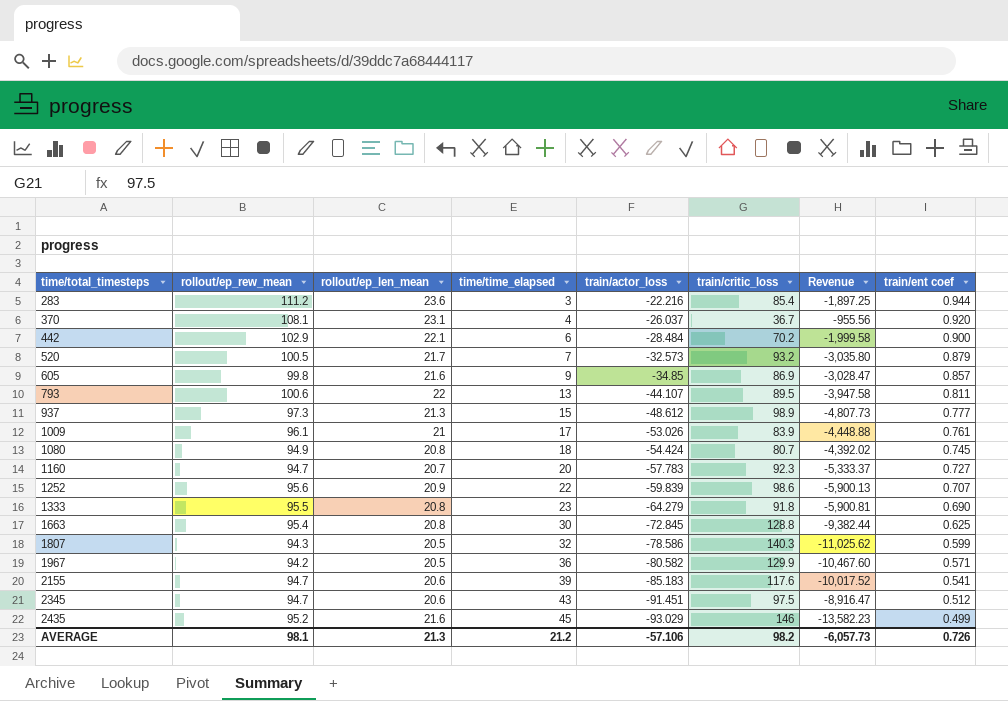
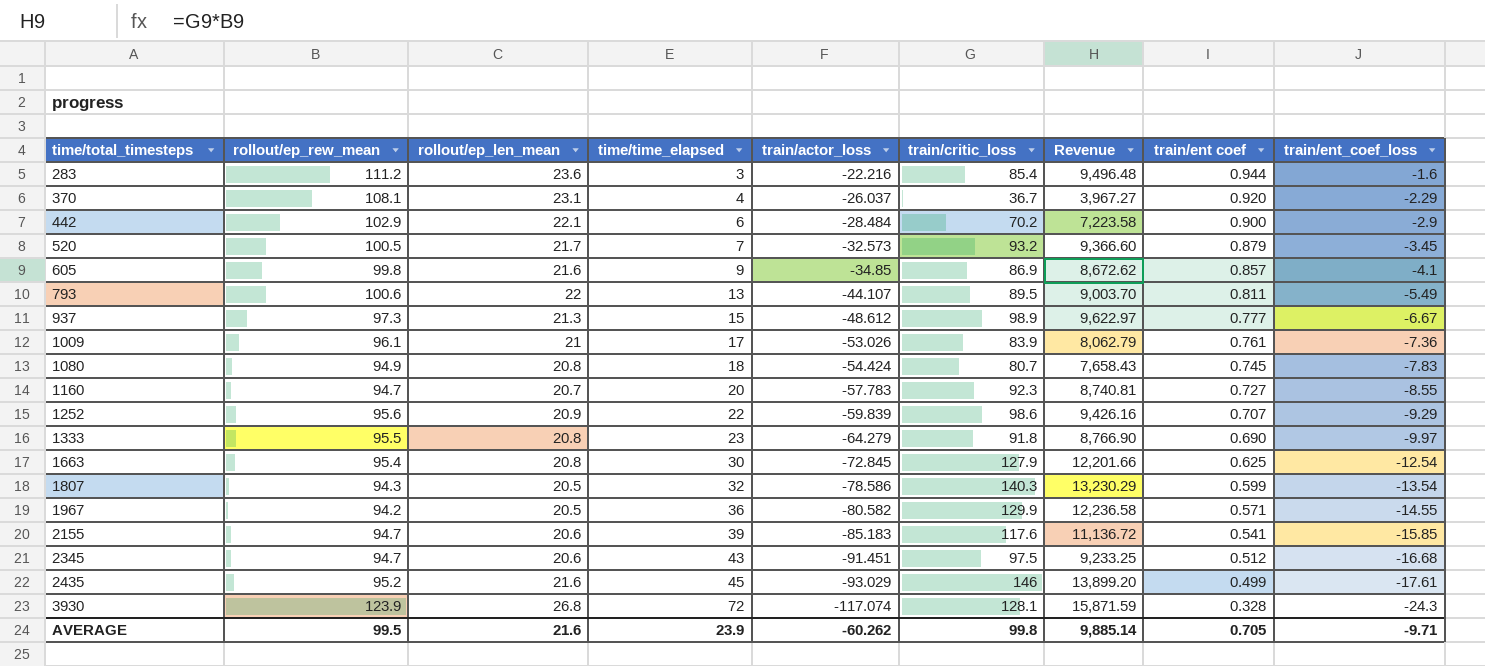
column Revenue | formula: [train/actor_loss] * [train/critic_loss] -> [rollout/ep_rew_mean] * [train/critic_loss]
column train/ent_coef_loss | position: none -> 9
1663 | train/critic_loss: 128.8 -> 127.9
row 3930: none -> 123.9 | 26.8 | 72 | -117.074 | 128.1 | 15,871.59 | 0.328 | -24.3
AVERAGE | rollout/ep_rew_mean: 98.1 -> 99.5
AVERAGE | rollout/ep_len_mean: 21.3 -> 21.6
AVERAGE | time/time_elapsed: 21.2 -> 23.9
AVERAGE | train/actor_loss: -57.106 -> -60.262
AVERAGE | train/critic_loss: 98.2 -> 99.8
AVERAGE | Revenue: -6,057.73 -> 9,885.14
AVERAGE | train/ent coef: 0.726 -> 0.705

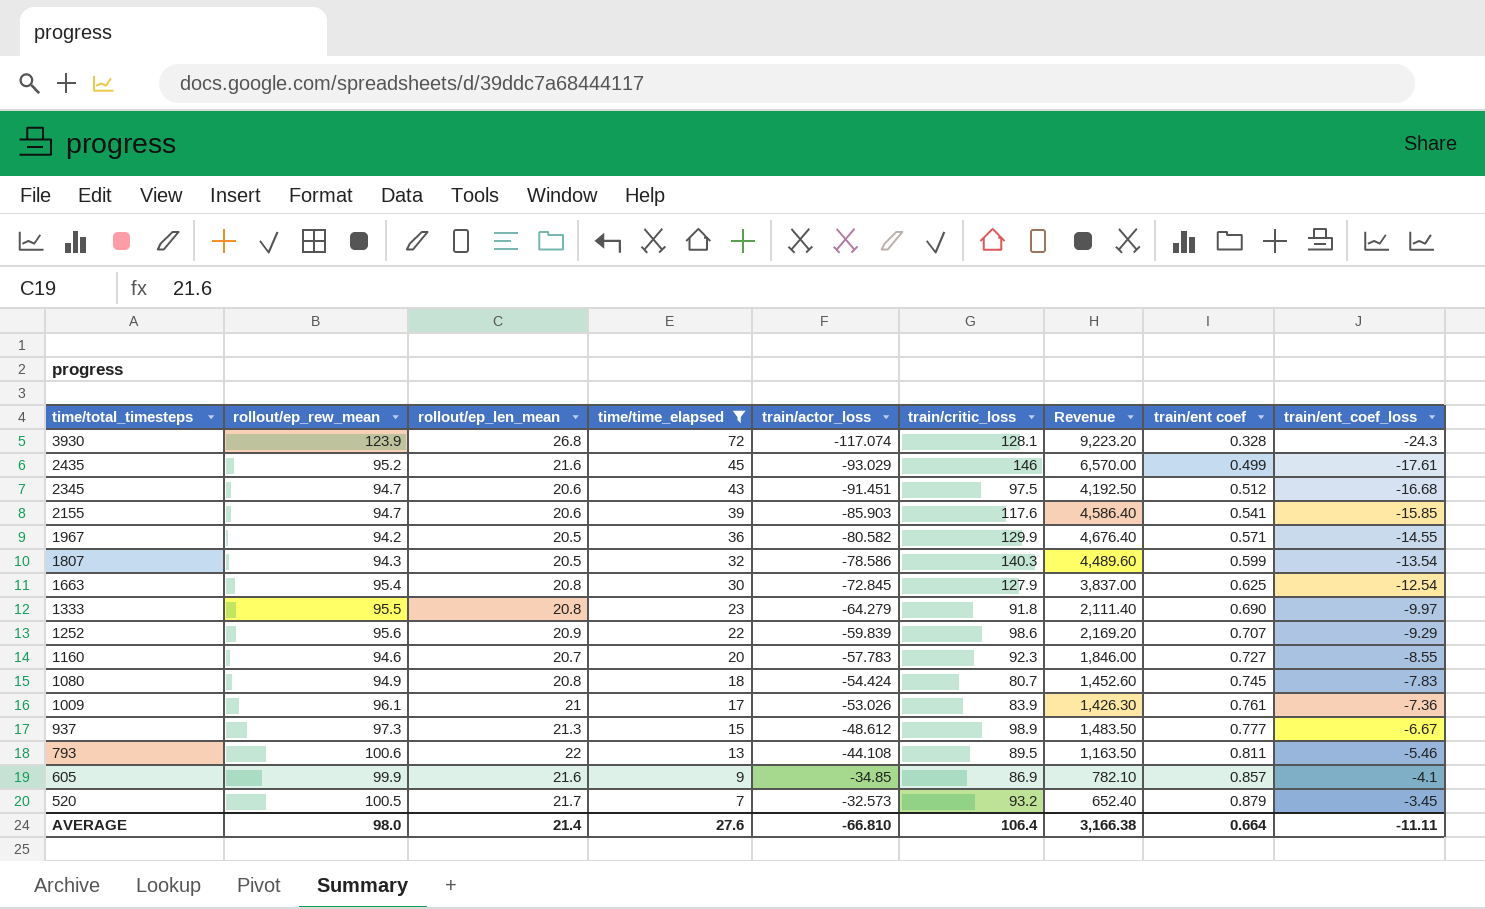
filter: none -> time/time_elapsed >= 7
row order: time/total_timesteps ascending -> time/total_timesteps descending
column Revenue | formula: [rollout/ep_rew_mean] * [train/critic_loss] -> [time/time_elapsed] * [train/critic_loss]
2155 | train/actor_loss: -85.183 -> -85.903
1160 | rollout/ep_rew_mean: 94.7 -> 94.6
793 | train/actor_loss: -44.107 -> -44.108
793 | train/ent_coef_loss: -5.49 -> -5.46
605 | rollout/ep_rew_mean: 99.8 -> 99.9
AVERAGE | rollout/ep_rew_mean: 99.5 -> 98.0
AVERAGE | rollout/ep_len_mean: 21.6 -> 21.4
AVERAGE | time/time_elapsed: 23.9 -> 27.6
AVERAGE | train/actor_loss: -60.262 -> -66.810
AVERAGE | train/critic_loss: 99.8 -> 106.4
AVERAGE | Revenue: 9,885.14 -> 3,166.38
AVERAGE | train/ent coef: 0.705 -> 0.664
AVERAGE | train/ent_coef_loss: -9.71 -> -11.11

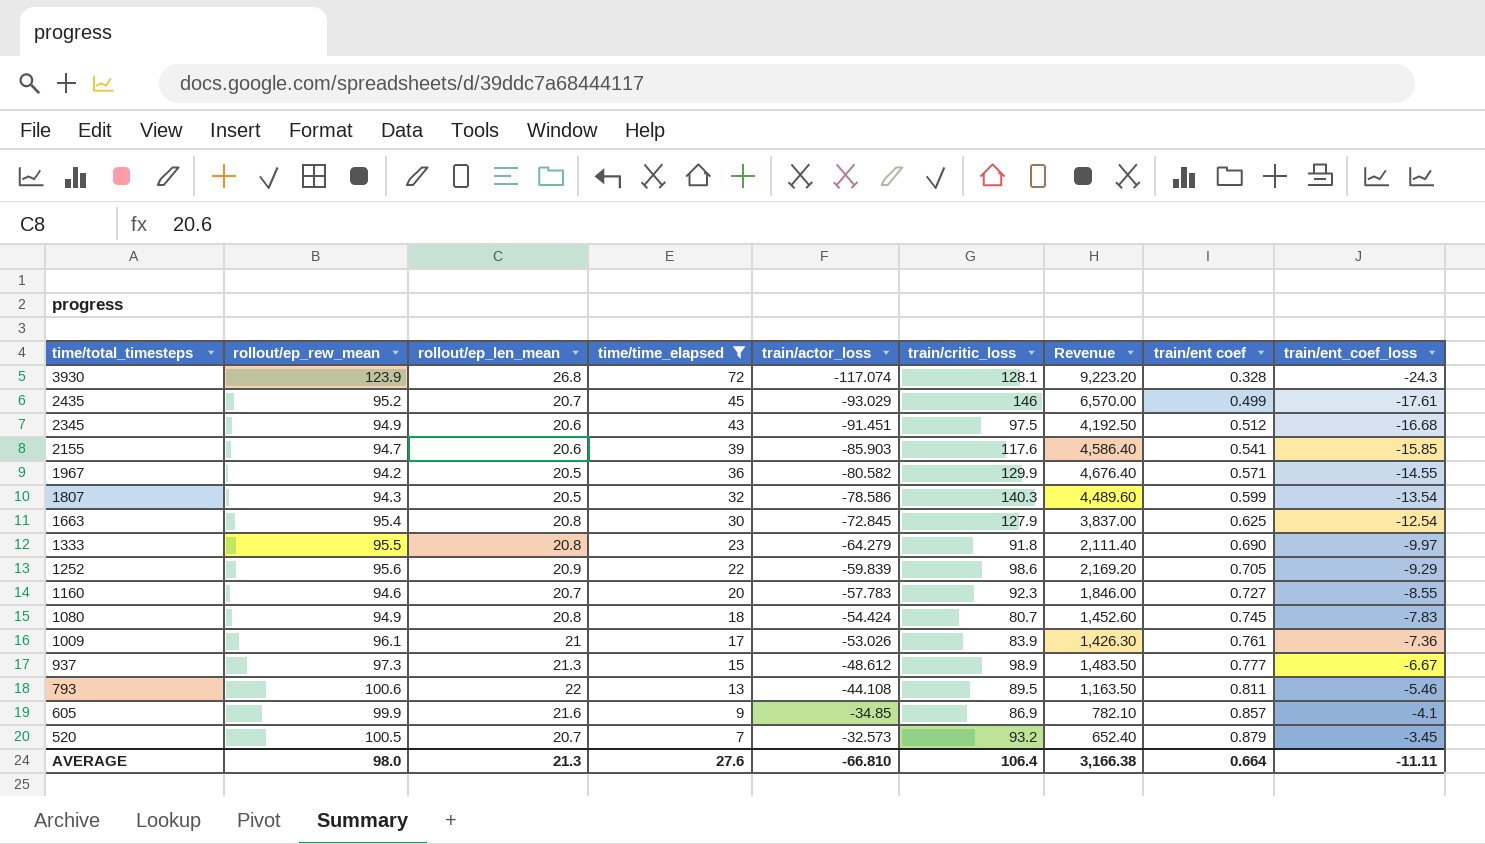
2435 | rollout/ep_len_mean: 21.6 -> 20.7
2345 | rollout/ep_rew_mean: 94.7 -> 94.9
1252 | train/ent coef: 0.707 -> 0.705
520 | rollout/ep_len_mean: 21.7 -> 20.7
AVERAGE | rollout/ep_len_mean: 21.4 -> 21.3

